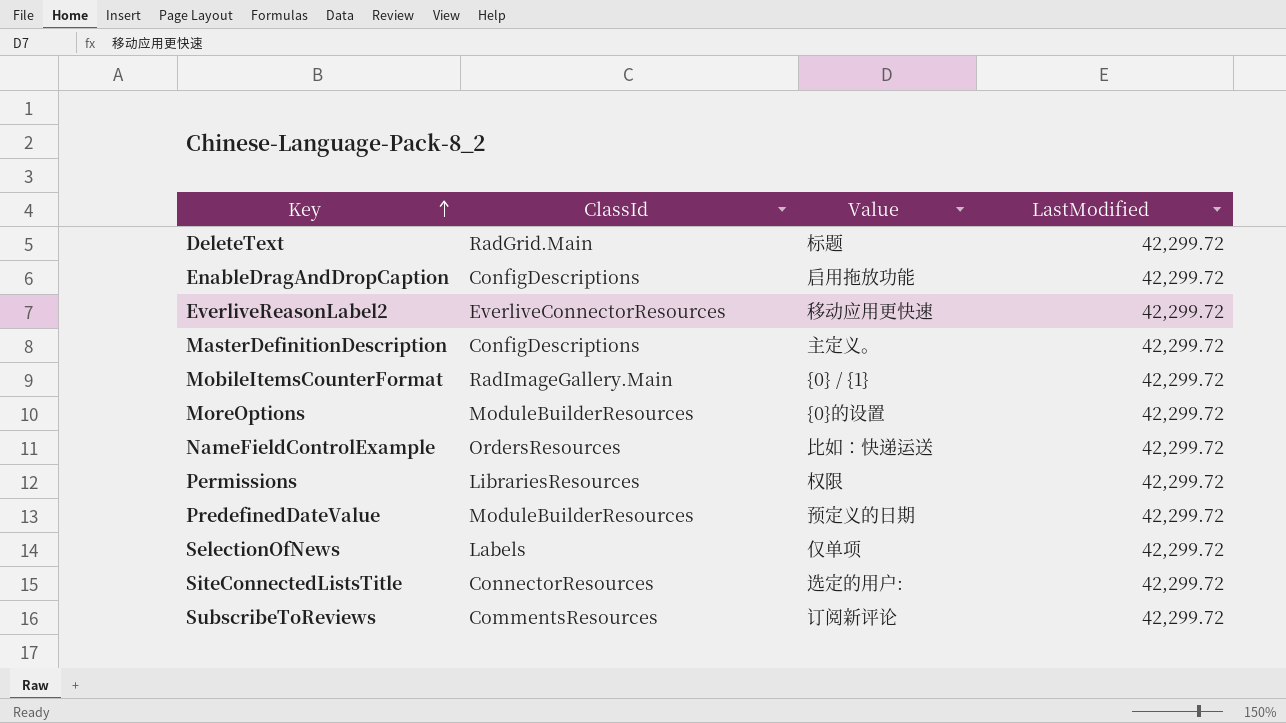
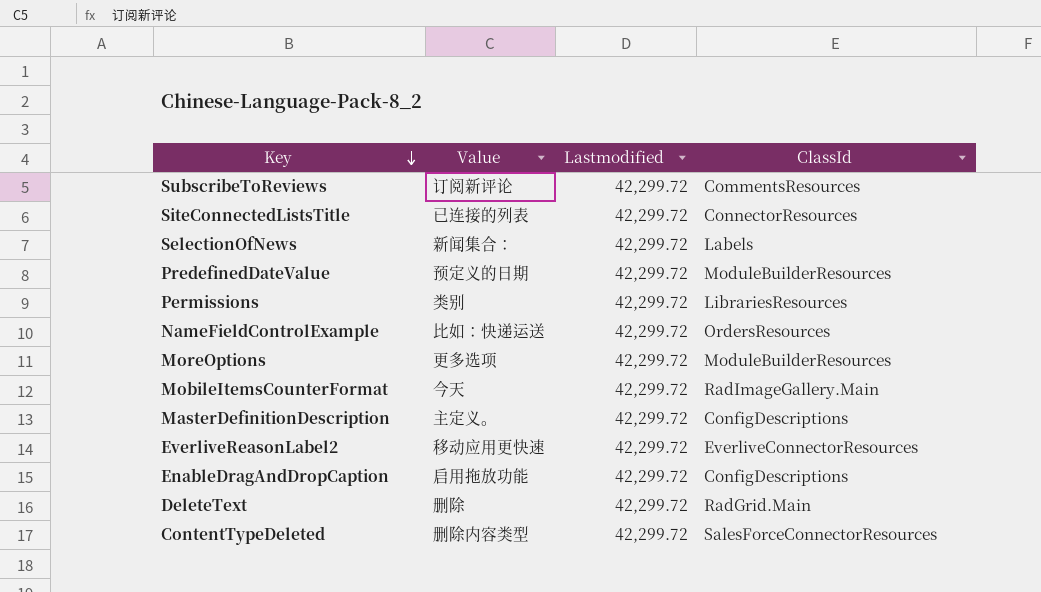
row order: Key ascending -> Key descending
column name: LastModified -> Lastmodified
column ClassId | position: 2 -> 4
SiteConnectedListsTitle | Value: 选定的用户: -> 已连接的列表
SelectionOfNews | Value: 仅单项 -> 新闻集合：
Permissions | Value: 权限 -> 类别
MoreOptions | Value: {0}的设置 -> 更多选项
MobileItemsCounterFormat | Value: {0} / {1} -> 今天
DeleteText | Value: 标题 -> 删除
row ContentTypeDeleted: none -> 删除内容类型 | 42,299.72 | SalesForceConnectorResources

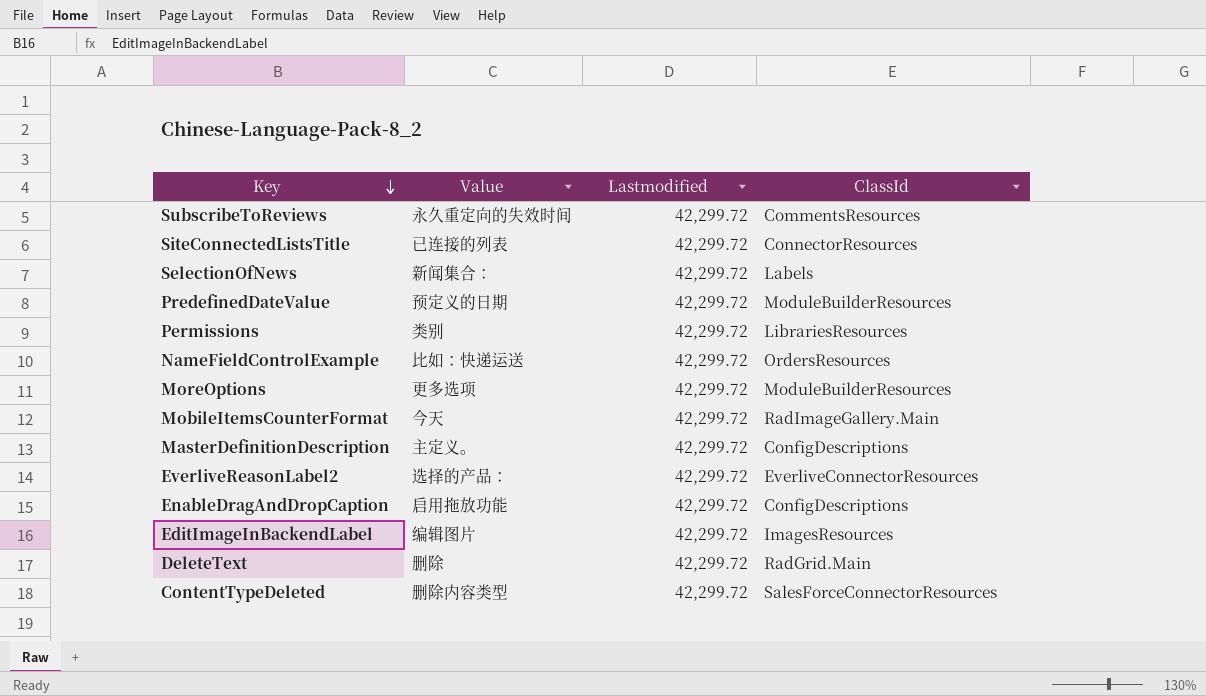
SubscribeToReviews | Value: 订阅新评论 -> 永久重定向的失效时间
EverliveReasonLabel2 | Value: 移动应用更快速 -> 选择的产品：
row EditImageInBackendLabel: none -> 编辑图片 | 42,299.72 | ImagesResources

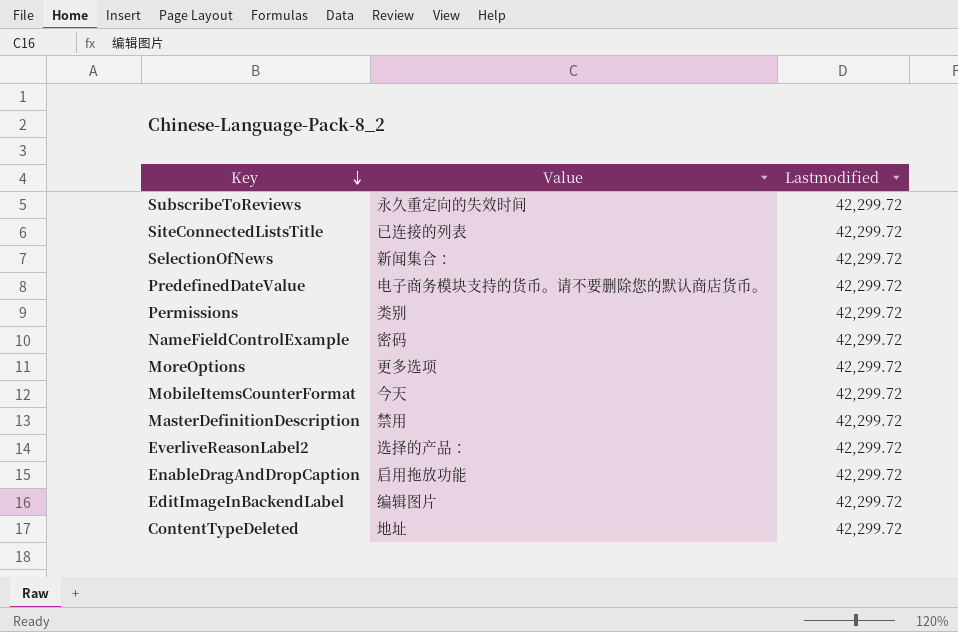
column ClassId | position: 4 -> none
row DeleteText: 删除 | 42,299.72 | RadGrid.Main -> none
PredefinedDateValue | Value: 预定义的日期 -> 电子商务模块支持的货币。请不要删除您的默认商店货币。
NameFieldControlExample | Value: 比如：快递运送 -> 密码
MasterDefinitionDescription | Value: 主定义。 -> 禁用
ContentTypeDeleted | Value: 删除内容类型 -> 地址

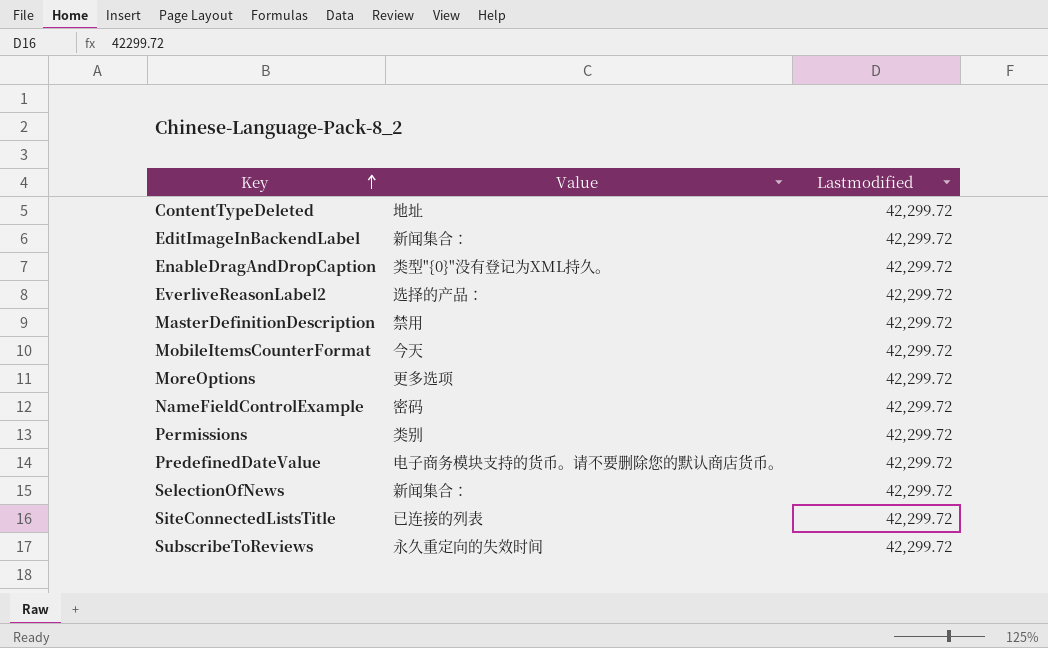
row order: Key descending -> Key ascending
EditImageInBackendLabel | Value: 编辑图片 -> 新闻集合：
EnableDragAndDropCaption | Value: 启用拖放功能 -> 类型"{0}"没有登记为XML持久。

